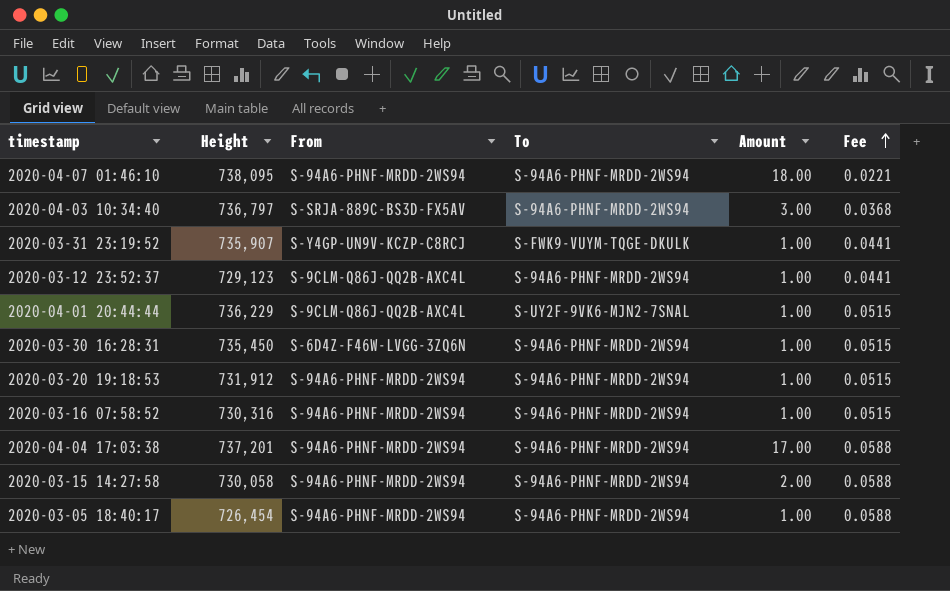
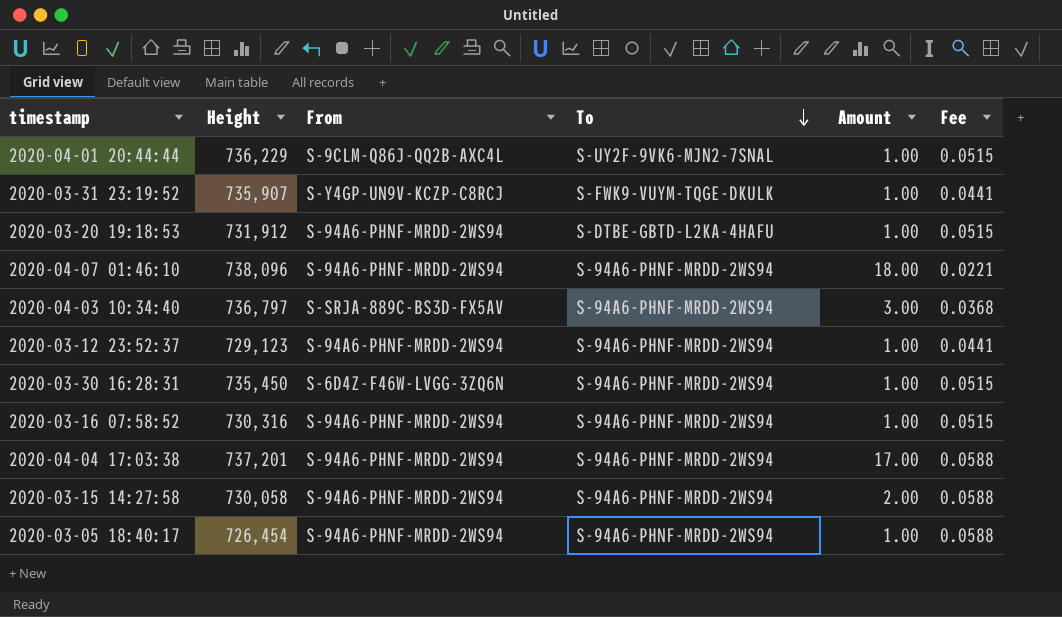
row order: Fee ascending -> To descending
2020-03-20 19:18:53 | To: S-94A6-PHNF-MRDD-2WS94 -> S-DTBE-GBTD-L2KA-4HAFU
2020-04-07 01:46:10 | Height: 738,095 -> 738,096
2020-03-12 23:52:37 | From: S-9CLM-Q86J-QQ2B-AXC4L -> S-94A6-PHNF-MRDD-2WS94

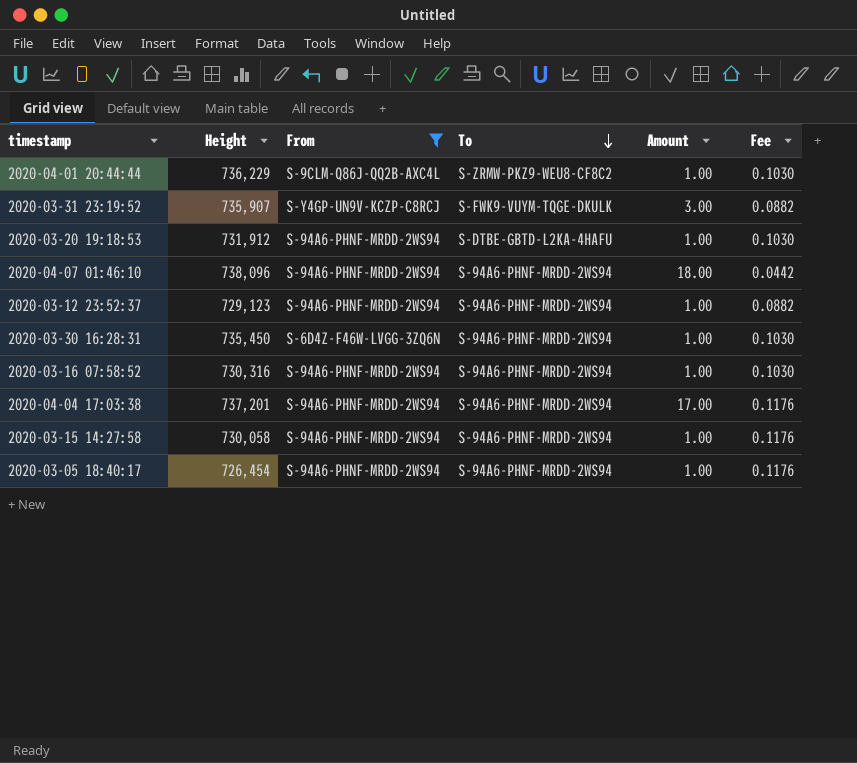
filter: none -> From != S-SRJA-889C-BS3D-FX5AV
2020-04-01 20:44:44 | To: S-UY2F-9VK6-MJN2-7SNAL -> S-ZRMW-PKZ9-WEU8-CF8C2
2020-04-01 20:44:44 | Fee: 0.0515 -> 0.1030
2020-03-31 23:19:52 | Amount: 1.00 -> 3.00
2020-03-31 23:19:52 | Fee: 0.0441 -> 0.0882
2020-03-20 19:18:53 | Fee: 0.0515 -> 0.1030
2020-04-07 01:46:10 | Fee: 0.0221 -> 0.0442
2020-03-12 23:52:37 | Fee: 0.0441 -> 0.0882
2020-03-30 16:28:31 | Fee: 0.0515 -> 0.1030
2020-03-16 07:58:52 | Fee: 0.0515 -> 0.1030
2020-04-04 17:03:38 | Fee: 0.0588 -> 0.1176
2020-03-15 14:27:58 | Amount: 2.00 -> 1.00
2020-03-15 14:27:58 | Fee: 0.0588 -> 0.1176
2020-03-05 18:40:17 | Fee: 0.0588 -> 0.1176

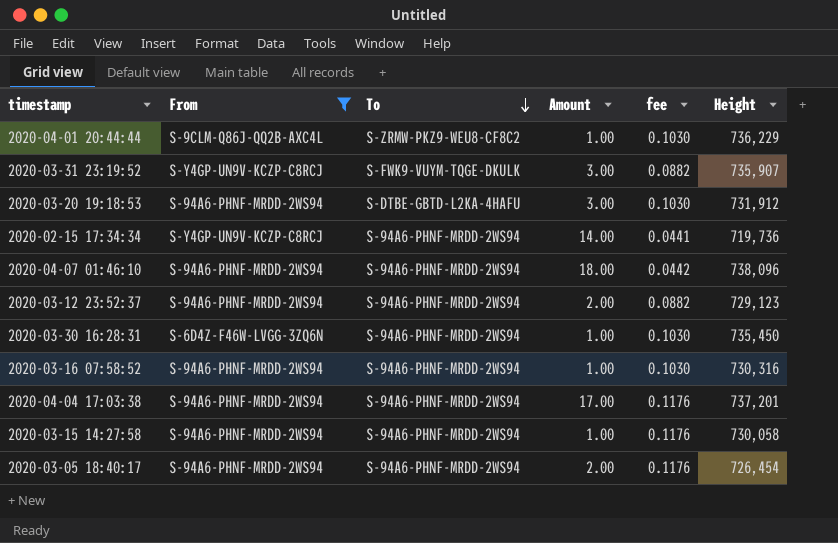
column name: Fee -> fee
column Height | position: 2 -> 6
2020-03-20 19:18:53 | Amount: 1.00 -> 3.00
row 2020-02-15 17:34:34: none -> S-Y4GP-UN9V-KCZP-C8RCJ | S-94A6-PHNF-MRDD-2WS94 | 14.00 | 0.0441 | 719,736
2020-03-12 23:52:37 | Amount: 1.00 -> 2.00
2020-03-05 18:40:17 | Amount: 1.00 -> 2.00

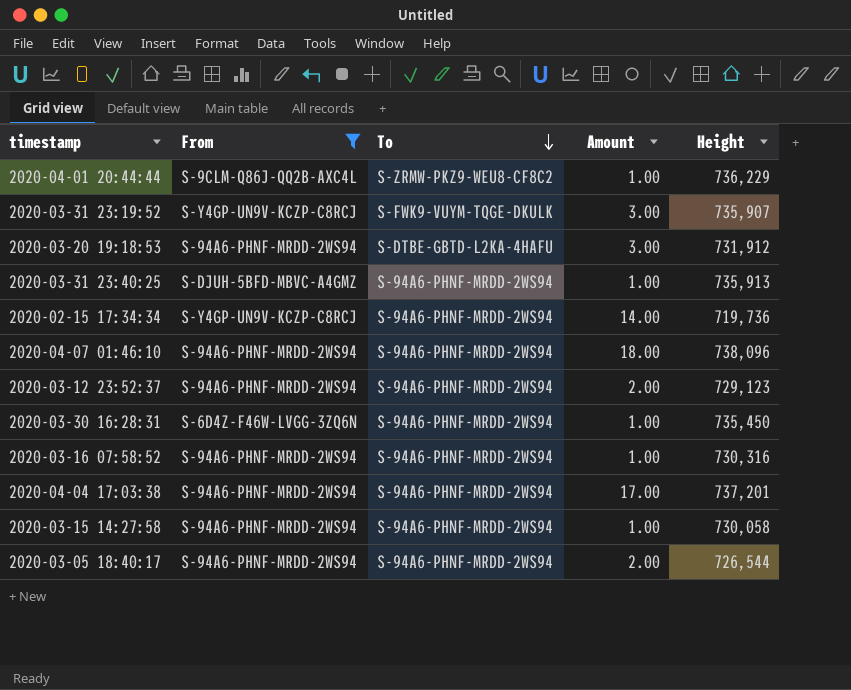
column fee | position: 5 -> none
row 2020-03-31 23:40:25: none -> S-DJUH-5BFD-MBVC-A4GMZ | S-94A6-PHNF-MRDD-2WS94 | 1.00 | 735,913
2020-03-05 18:40:17 | Height: 726,454 -> 726,544

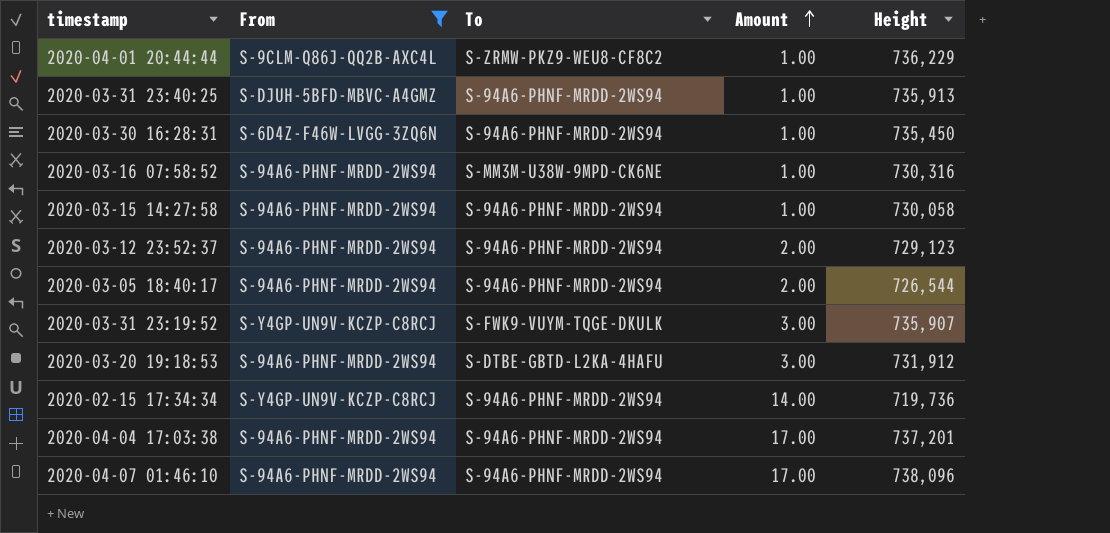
row order: To descending -> Amount ascending
2020-03-16 07:58:52 | To: S-94A6-PHNF-MRDD-2WS94 -> S-MM3M-U38W-9MPD-CK6NE
2020-04-07 01:46:10 | Amount: 18.00 -> 17.00

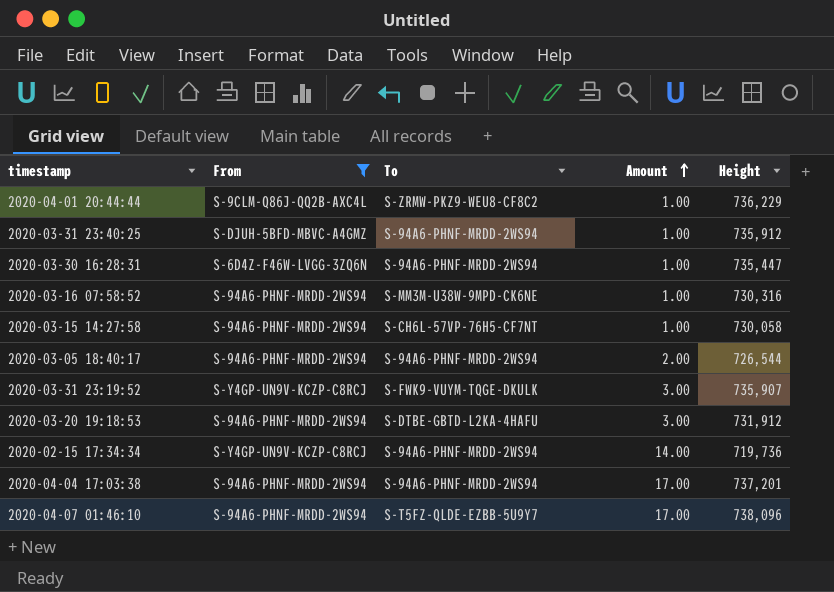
row 2020-03-12 23:52:37: S-94A6-PHNF-MRDD-2WS94 | S-94A6-PHNF-MRDD-2WS94 | 2.00 | 729,123 -> none
2020-03-31 23:40:25 | Height: 735,913 -> 735,912
2020-03-30 16:28:31 | Height: 735,450 -> 735,447
2020-03-15 14:27:58 | To: S-94A6-PHNF-MRDD-2WS94 -> S-CH6L-57VP-76H5-CF7NT
2020-04-07 01:46:10 | To: S-94A6-PHNF-MRDD-2WS94 -> S-T5FZ-QLDE-EZBB-5U9Y7

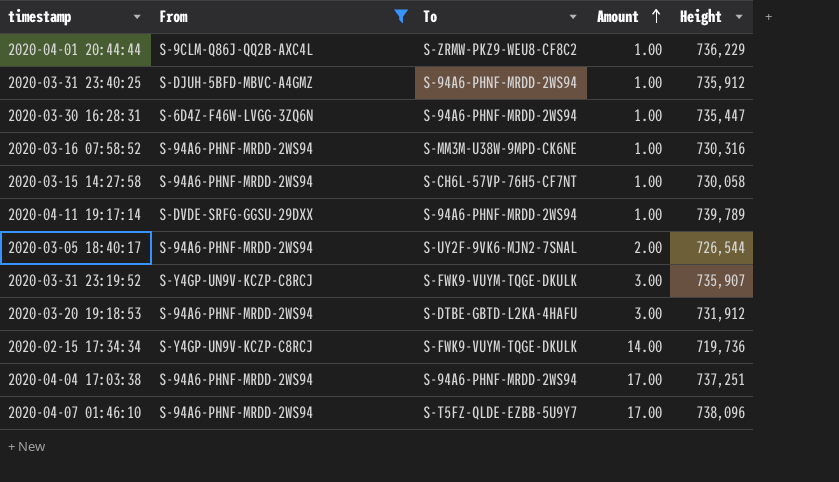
row 2020-04-11 19:17:14: none -> S-DVDE-SRFG-GGSU-29DXX | S-94A6-PHNF-MRDD-2WS94 | 1.00 | 739,789
2020-03-05 18:40:17 | To: S-94A6-PHNF-MRDD-2WS94 -> S-UY2F-9VK6-MJN2-7SNAL
2020-02-15 17:34:34 | To: S-94A6-PHNF-MRDD-2WS94 -> S-FWK9-VUYM-TQGE-DKULK
2020-04-04 17:03:38 | Height: 737,201 -> 737,251

